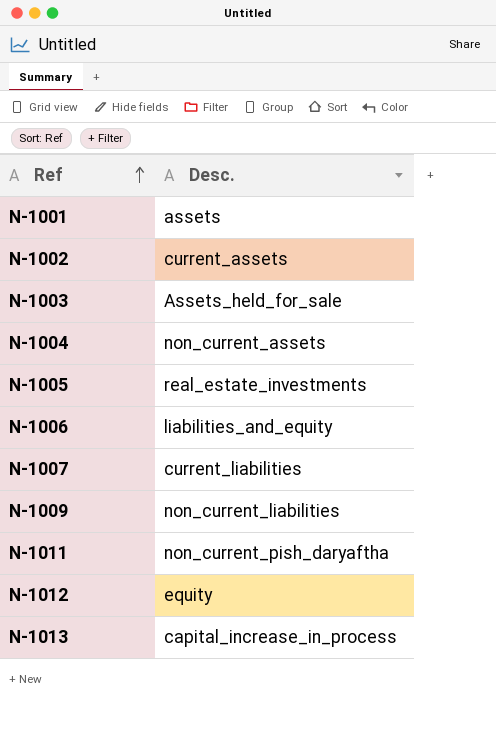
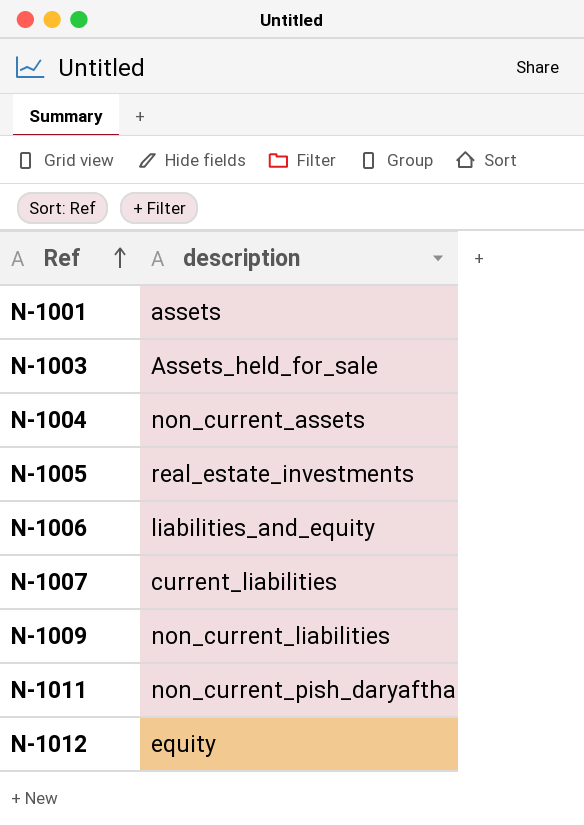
column name: Desc. -> description
row N-1002: current_assets -> none
row N-1013: capital_increase_in_process -> none

